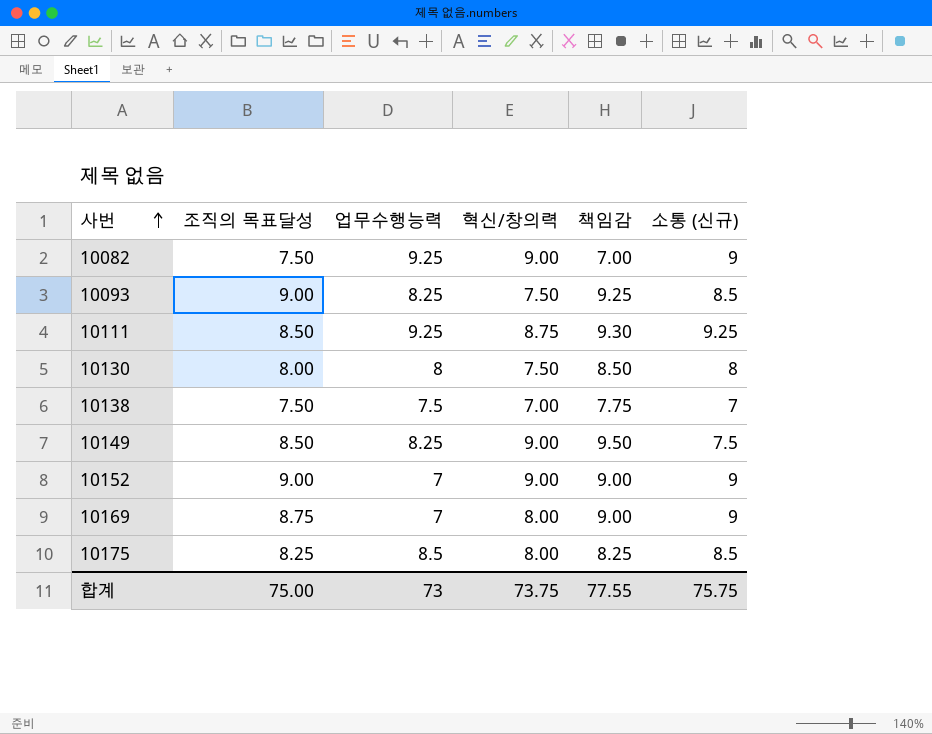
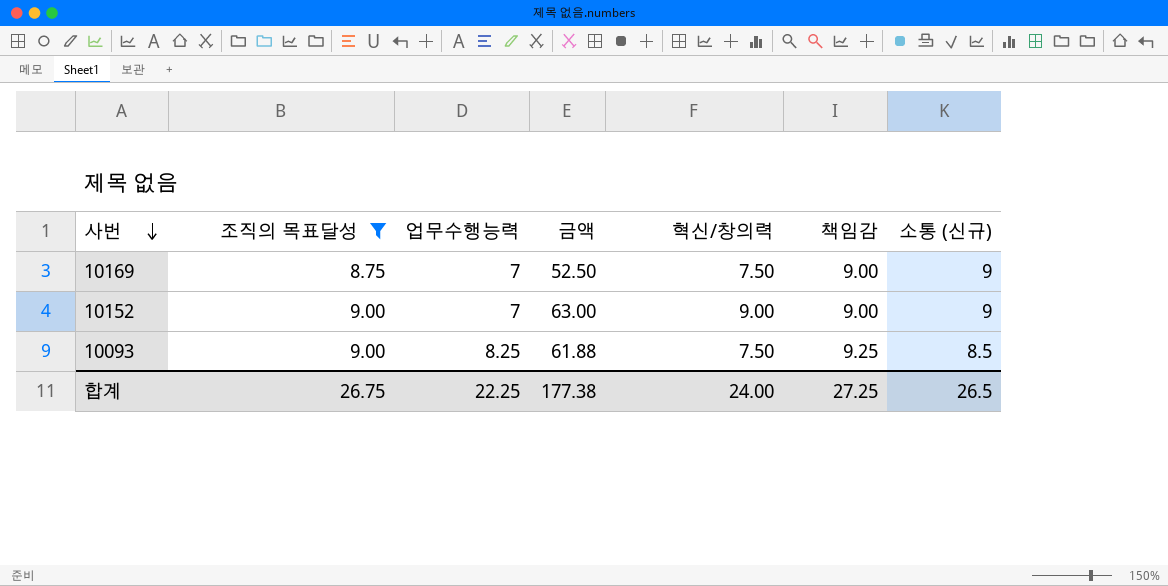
filter: none -> 조직의 목표달성 >= 8.75
row order: 사번 ascending -> 사번 descending
column 금액 | formula: none -> [업무수행능력] * [혁신/창의력]
10169 | 혁신/창의력: 8.00 -> 7.50
합계 | 조직의 목표달성: 75.00 -> 26.75
합계 | 업무수행능력: 73 -> 22.25
합계 | 혁신/창의력: 73.75 -> 24.00
합계 | 책임감: 77.55 -> 27.25
합계 | 소통 (신규): 75.75 -> 26.5

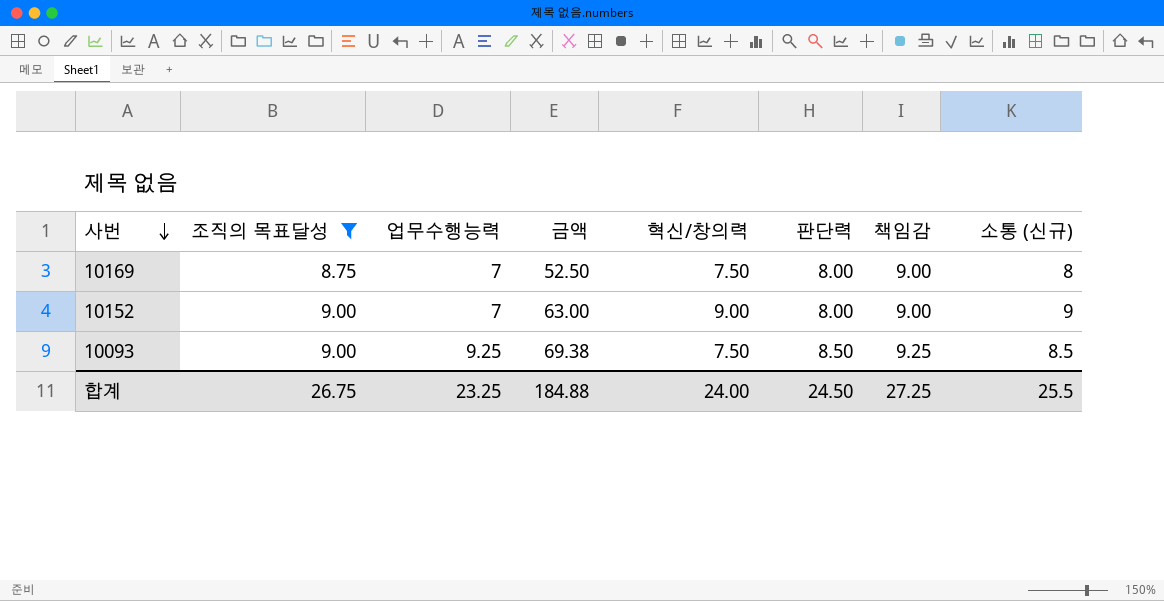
column 판단력 | position: none -> 6
10169 | 소통 (신규): 9 -> 8
10093 | 업무수행능력: 8.25 -> 9.25
10093 | 금액: 61.88 -> 69.38
합계 | 업무수행능력: 22.25 -> 23.25
합계 | 금액: 177.38 -> 184.88
합계 | 소통 (신규): 26.5 -> 25.5

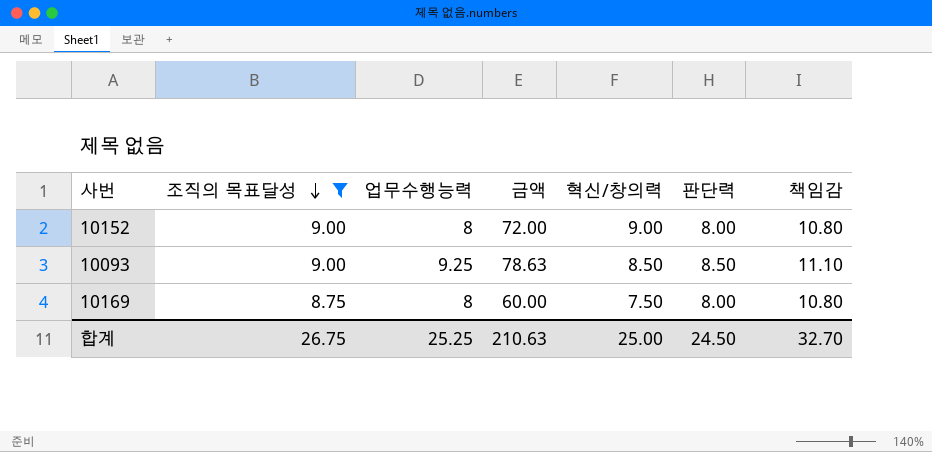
row order: 사번 descending -> 조직의 목표달성 descending
column 소통 (신규) | position: 8 -> none
10152 | 업무수행능력: 7 -> 8
10152 | 금액: 63.00 -> 72.00
10152 | 책임감: 9.00 -> 10.80
10093 | 금액: 69.38 -> 78.63
10093 | 혁신/창의력: 7.50 -> 8.50
10093 | 책임감: 9.25 -> 11.10
10169 | 업무수행능력: 7 -> 8
10169 | 금액: 52.50 -> 60.00
10169 | 책임감: 9.00 -> 10.80
합계 | 업무수행능력: 23.25 -> 25.25
합계 | 금액: 184.88 -> 210.63
합계 | 혁신/창의력: 24.00 -> 25.00
합계 | 책임감: 27.25 -> 32.70

